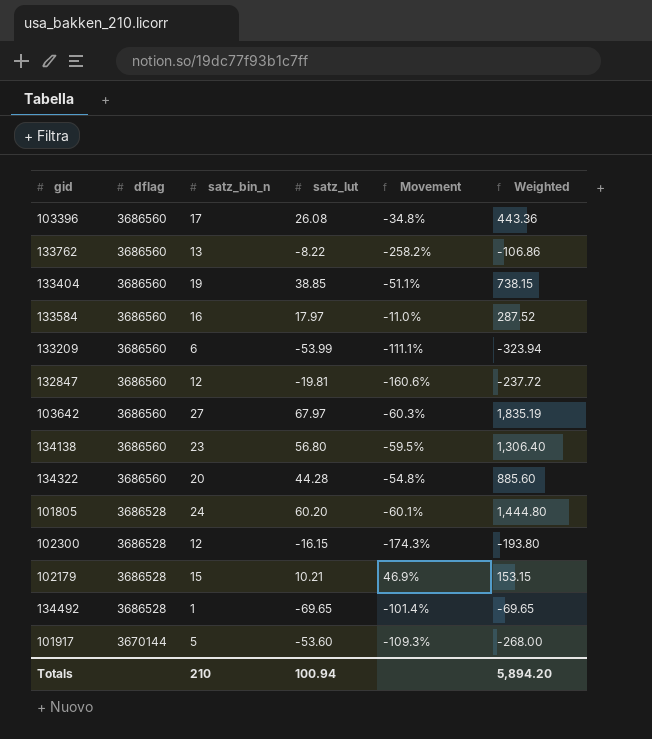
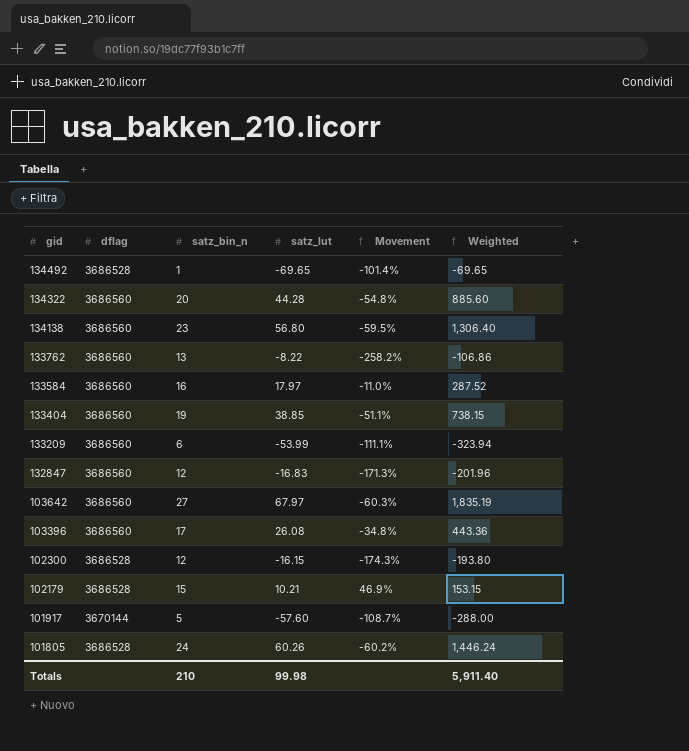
row order: dflag descending -> gid descending
132847 | satz_lut: -19.81 -> -16.83
132847 | Movement: -160.6% -> -171.3%
132847 | Weighted: -237.72 -> -201.96
101917 | satz_lut: -53.60 -> -57.60
101917 | Movement: -109.3% -> -108.7%
101917 | Weighted: -268.00 -> -288.00
101805 | satz_lut: 60.20 -> 60.26
101805 | Movement: -60.1% -> -60.2%
101805 | Weighted: 1,444.80 -> 1,446.24
Totals | satz_lut: 100.94 -> 99.98
Totals | Weighted: 5,894.20 -> 5,911.40

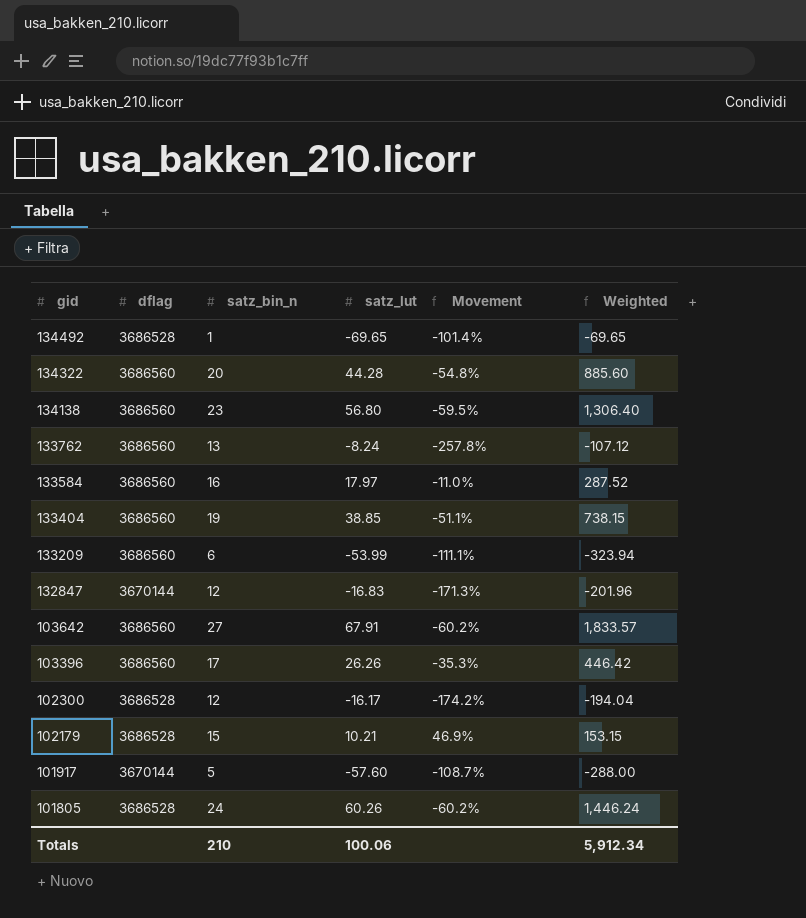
133762 | satz_lut: -8.22 -> -8.24
133762 | Movement: -258.2% -> -257.8%
133762 | Weighted: -106.86 -> -107.12
132847 | dflag: 3686560 -> 3670144
103642 | satz_lut: 67.97 -> 67.91
103642 | Movement: -60.3% -> -60.2%
103642 | Weighted: 1,835.19 -> 1,833.57
103396 | satz_lut: 26.08 -> 26.26
103396 | Movement: -34.8% -> -35.3%
103396 | Weighted: 443.36 -> 446.42
102300 | satz_lut: -16.15 -> -16.17
102300 | Movement: -174.3% -> -174.2%
102300 | Weighted: -193.80 -> -194.04
Totals | satz_lut: 99.98 -> 100.06
Totals | Weighted: 5,911.40 -> 5,912.34

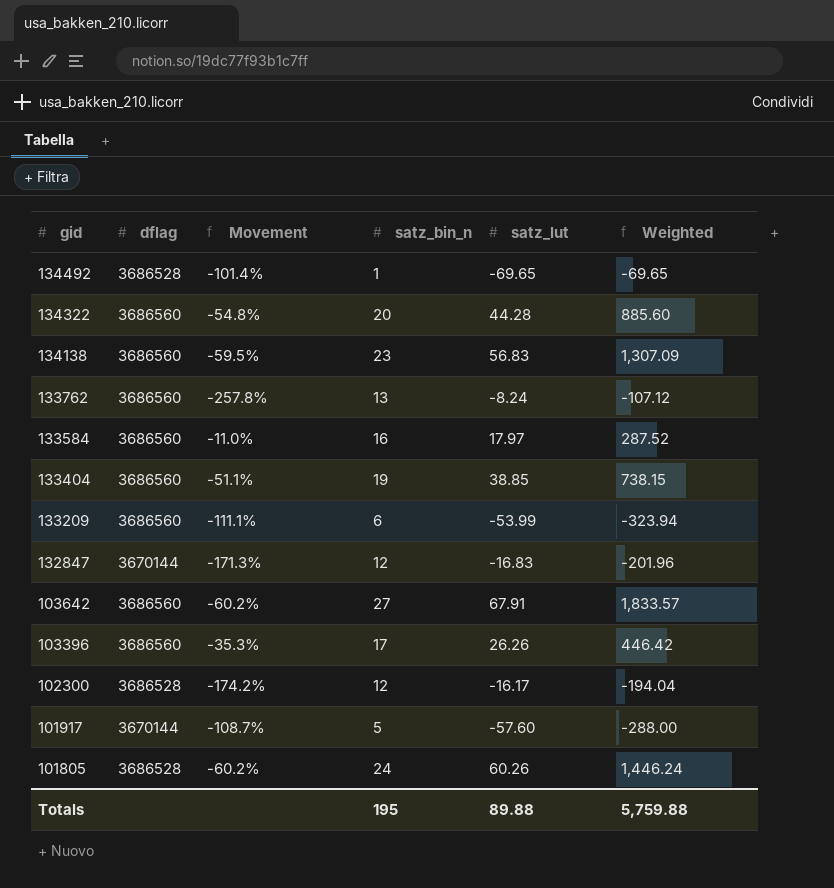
column Movement | position: 5 -> 3
row 102179: 3686528 | 15 | 10.21 | 46.9% | 153.15 -> none
134138 | satz_lut: 56.80 -> 56.83
134138 | Weighted: 1,306.40 -> 1,307.09
Totals | satz_bin_n: 210 -> 195
Totals | satz_lut: 100.06 -> 89.88
Totals | Weighted: 5,912.34 -> 5,759.88

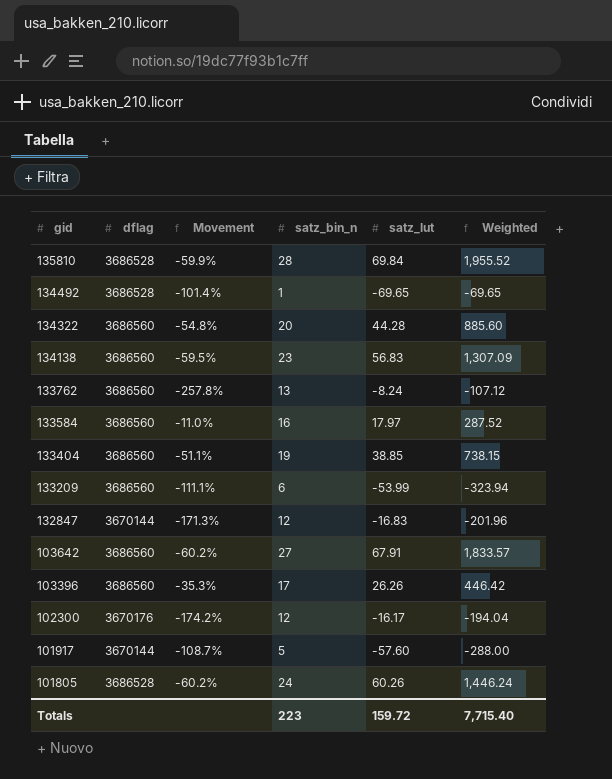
row 135810: none -> 3686528 | -59.9% | 28 | 69.84 | 1,955.52
102300 | dflag: 3686528 -> 3670176
Totals | satz_bin_n: 195 -> 223
Totals | satz_lut: 89.88 -> 159.72
Totals | Weighted: 5,759.88 -> 7,715.40

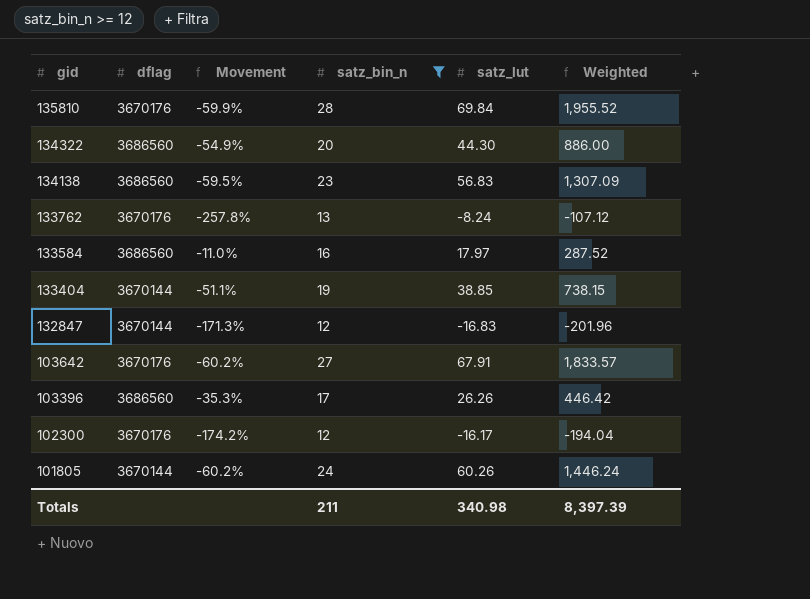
filter: none -> satz_bin_n >= 12
135810 | dflag: 3686528 -> 3670176
134322 | Movement: -54.8% -> -54.9%
134322 | satz_lut: 44.28 -> 44.30
134322 | Weighted: 885.60 -> 886.00
133762 | dflag: 3686560 -> 3670176
133404 | dflag: 3686560 -> 3670144
103642 | dflag: 3686560 -> 3670176
101805 | dflag: 3686528 -> 3670144
Totals | satz_bin_n: 223 -> 211
Totals | satz_lut: 159.72 -> 340.98
Totals | Weighted: 7,715.40 -> 8,397.39

